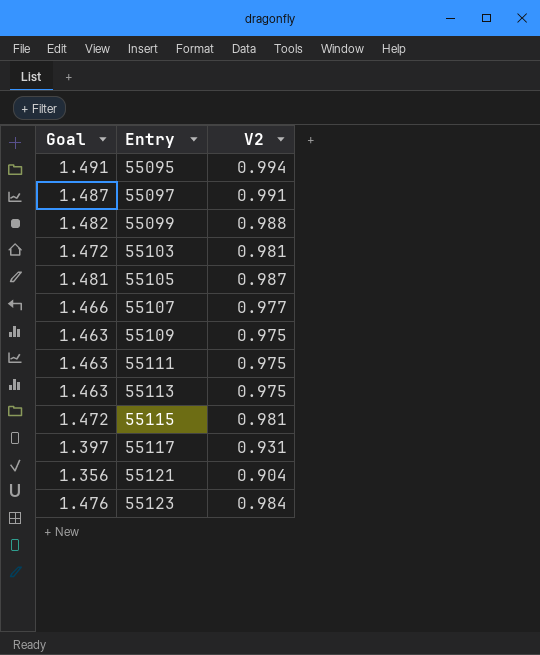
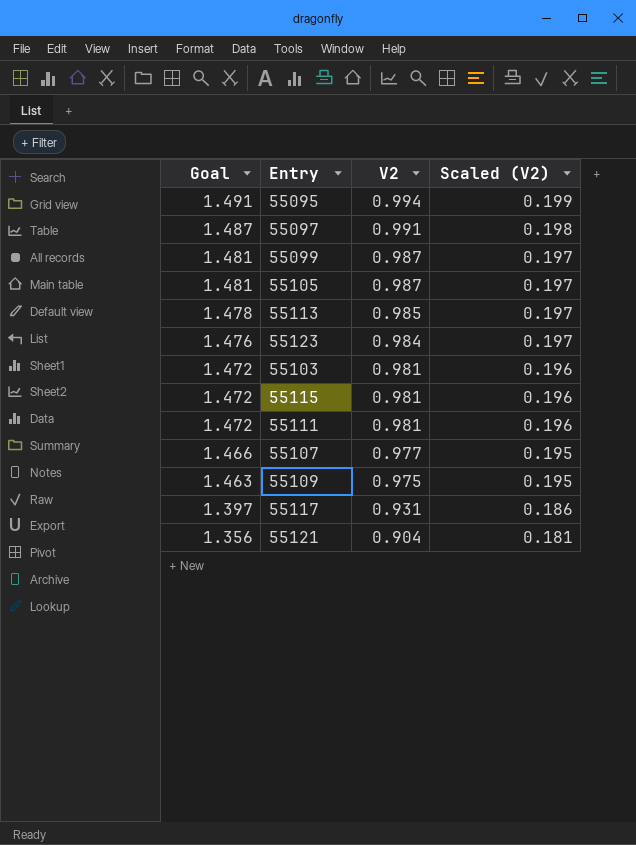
row order: Entry ascending -> Goal descending
column Scaled (V2) | formula: none -> [V2] * 0.2
55099 | Goal: 1.482 -> 1.481
55099 | V2: 0.988 -> 0.987
55113 | Goal: 1.463 -> 1.478
55113 | V2: 0.975 -> 0.985
55111 | Goal: 1.463 -> 1.472
55111 | V2: 0.975 -> 0.981

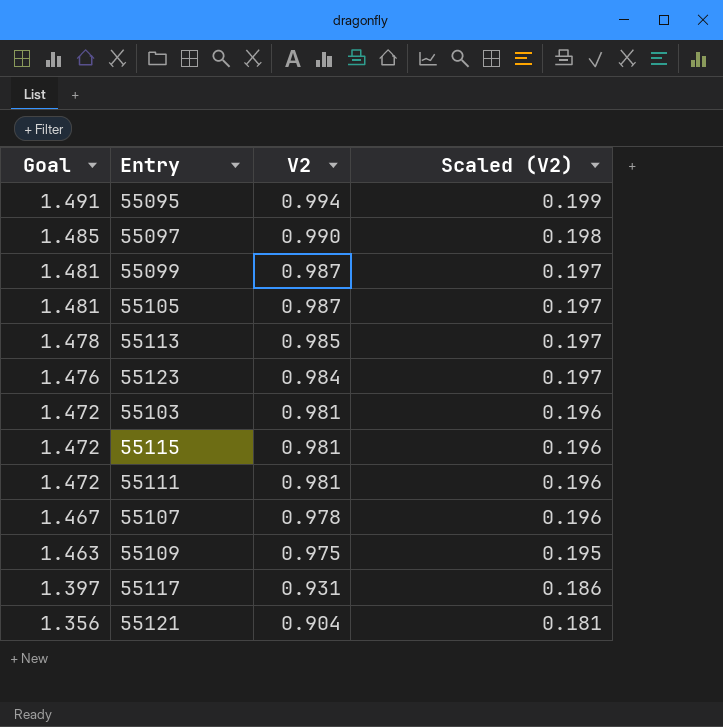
55097 | Goal: 1.487 -> 1.485
55097 | V2: 0.991 -> 0.990
55107 | Goal: 1.466 -> 1.467
55107 | V2: 0.977 -> 0.978
55107 | Scaled (V2): 0.195 -> 0.196

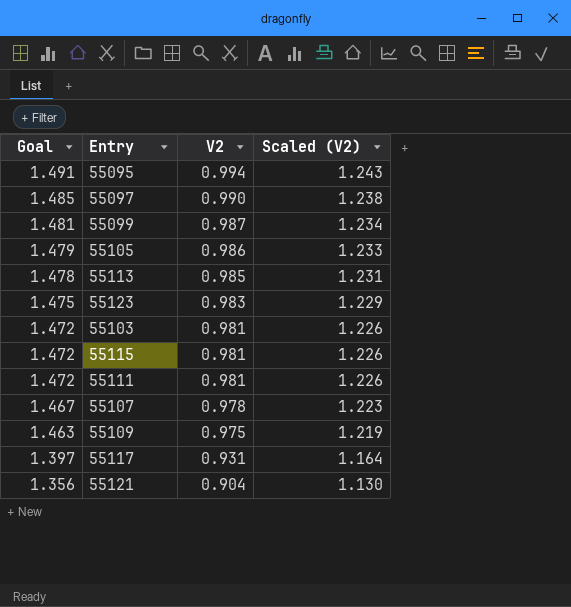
column Scaled (V2) | formula: [V2] * 0.2 -> [V2] * 1.25
55105 | Goal: 1.481 -> 1.479
55105 | V2: 0.987 -> 0.986
55123 | Goal: 1.476 -> 1.475
55123 | V2: 0.984 -> 0.983

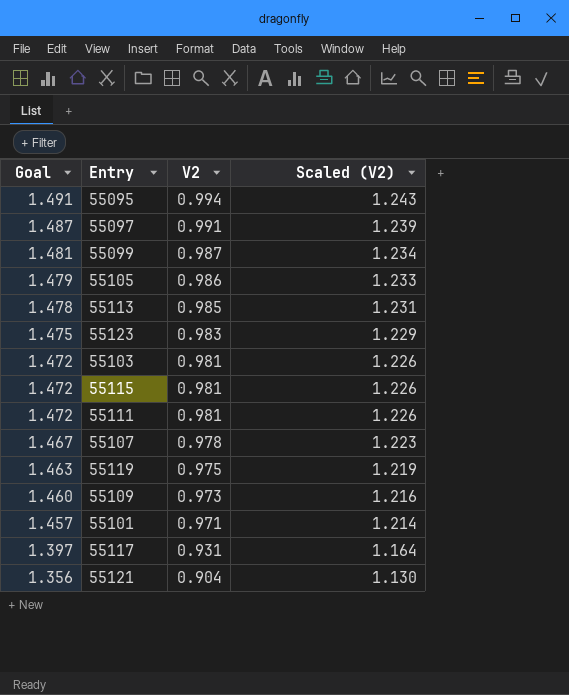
55097 | Goal: 1.485 -> 1.487
55097 | V2: 0.990 -> 0.991
55097 | Scaled (V2): 1.238 -> 1.239
row 55119: none -> 1.463 | 0.975 | 1.219
55109 | Goal: 1.463 -> 1.460
55109 | V2: 0.975 -> 0.973
55109 | Scaled (V2): 1.219 -> 1.216
row 55101: none -> 1.457 | 0.971 | 1.214

